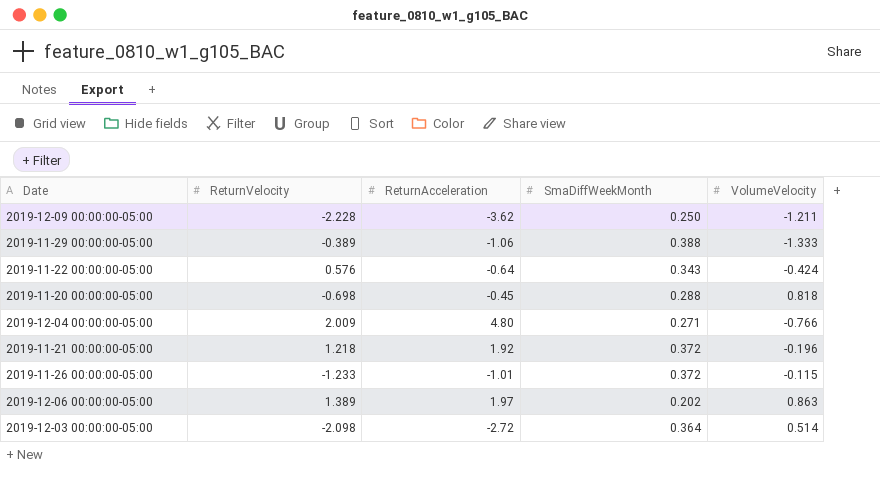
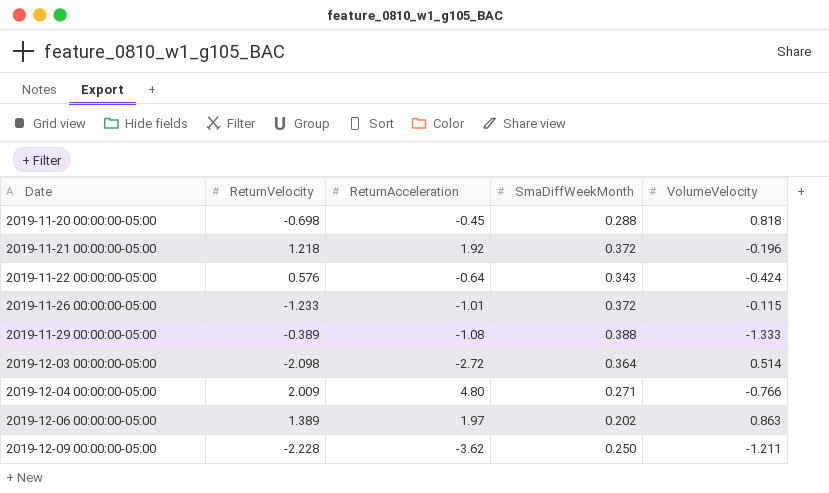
row order: none -> Date ascending
2019-11-29 00:00:00-05:00 | ReturnAcceleration: -1.06 -> -1.08

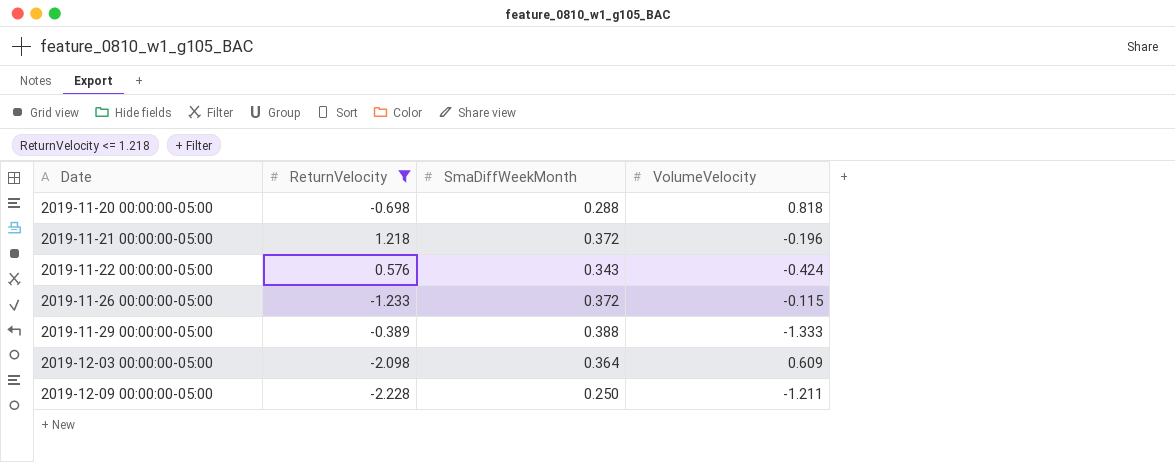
filter: none -> ReturnVelocity <= 1.218
column ReturnAcceleration | position: 3 -> none
2019-12-03 00:00:00-05:00 | VolumeVelocity: 0.514 -> 0.609

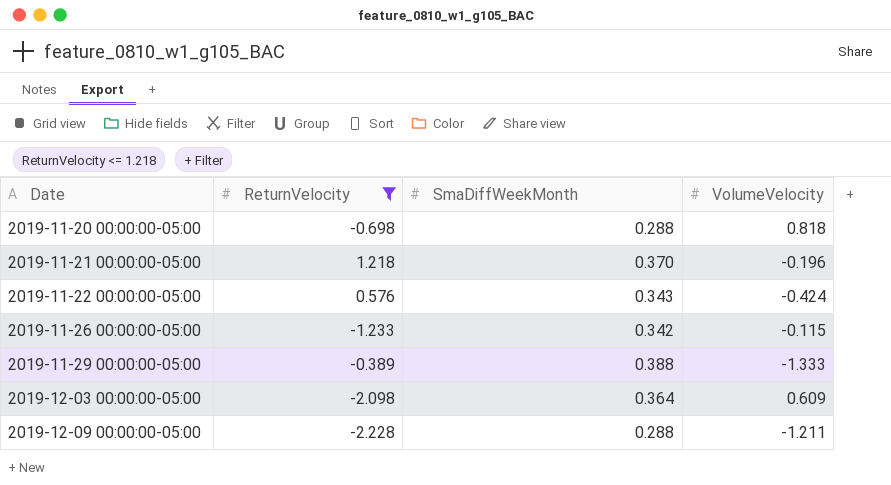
2019-11-21 00:00:00-05:00 | SmaDiffWeekMonth: 0.372 -> 0.370
2019-11-26 00:00:00-05:00 | SmaDiffWeekMonth: 0.372 -> 0.342
2019-12-09 00:00:00-05:00 | SmaDiffWeekMonth: 0.250 -> 0.288

